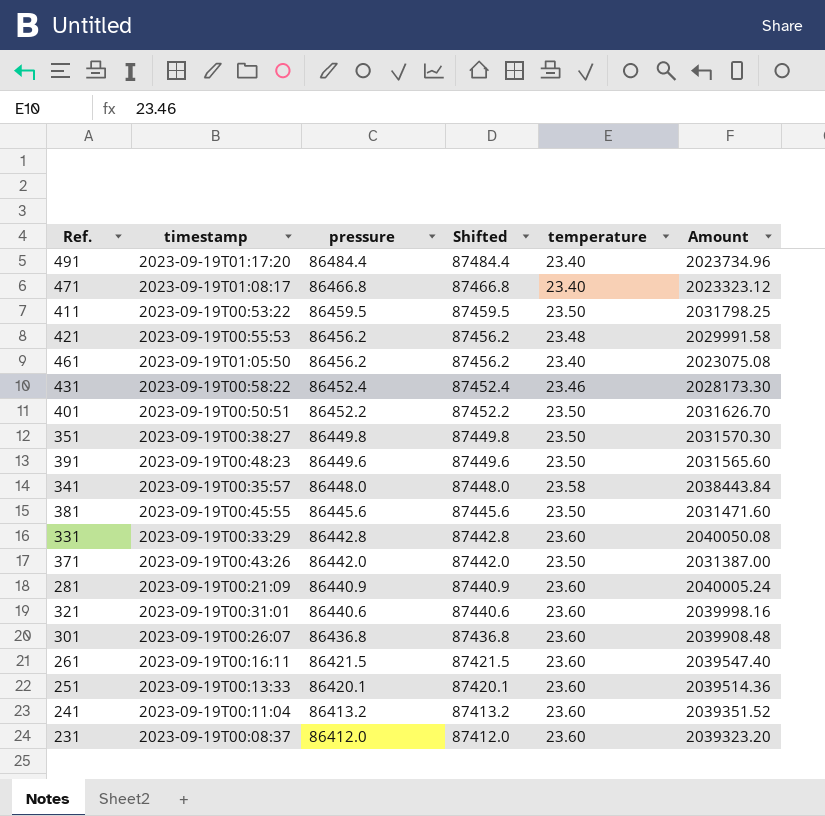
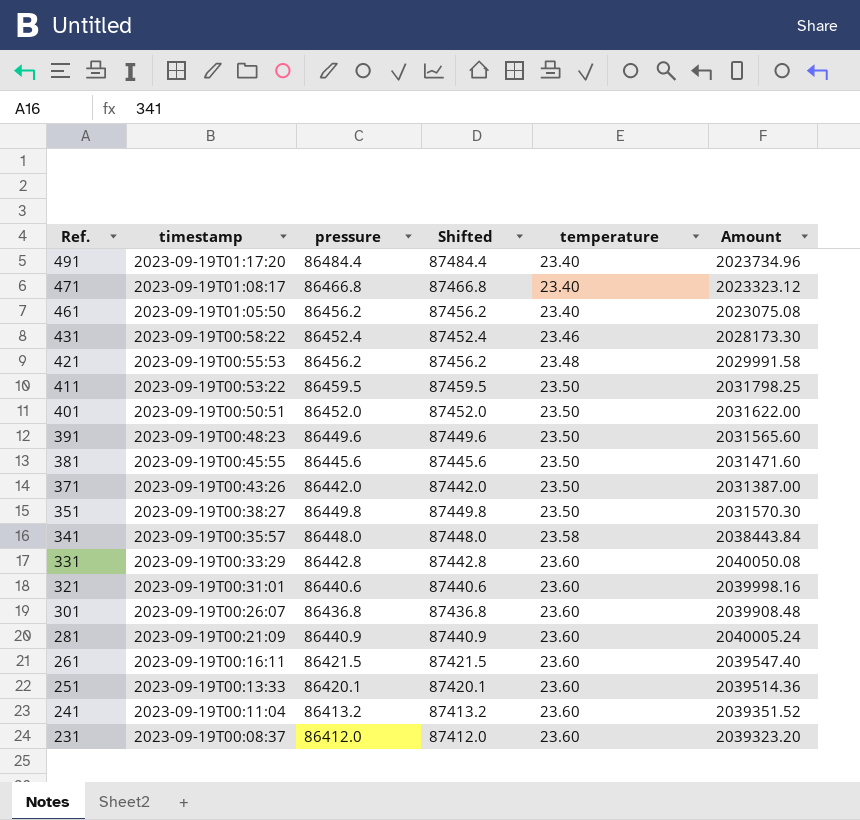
row order: pressure descending -> Ref. descending
401 | pressure: 86452.2 -> 86452.0
401 | Shifted: 87452.2 -> 87452.0
401 | Amount: 2031626.70 -> 2031622.00

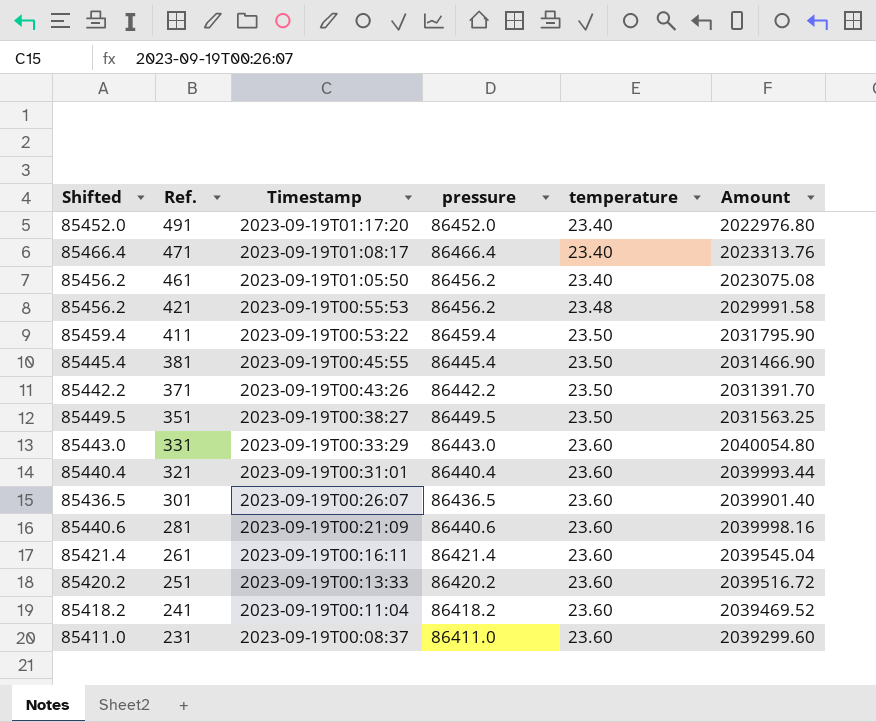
column Shifted | formula: [pressure] + 1000 -> [pressure] - 1000
column Shifted | position: 4 -> 1
column name: timestamp -> Timestamp
row 431: 2023-09-19T00:58:22 | 86452.4 | 87452.4 | 23.46 | 2028173.30 -> none
row 401: 2023-09-19T00:50:51 | 86452.0 | 87452.0 | 23.50 | 2031622.00 -> none
row 391: 2023-09-19T00:48:23 | 86449.6 | 87449.6 | 23.50 | 2031565.60 -> none
row 341: 2023-09-19T00:35:57 | 86448.0 | 87448.0 | 23.58 | 2038443.84 -> none
491 | pressure: 86484.4 -> 86452.0
491 | Amount: 2023734.96 -> 2022976.80
471 | pressure: 86466.8 -> 86466.4
471 | Amount: 2023323.12 -> 2023313.76
411 | pressure: 86459.5 -> 86459.4
411 | Amount: 2031798.25 -> 2031795.90
381 | pressure: 86445.6 -> 86445.4
381 | Amount: 2031471.60 -> 2031466.90
371 | pressure: 86442.0 -> 86442.2
371 | Amount: 2031387.00 -> 2031391.70
351 | pressure: 86449.8 -> 86449.5
351 | Amount: 2031570.30 -> 2031563.25
331 | pressure: 86442.8 -> 86443.0
331 | Amount: 2040050.08 -> 2040054.80
321 | pressure: 86440.6 -> 86440.4
321 | Amount: 2039998.16 -> 2039993.44
301 | pressure: 86436.8 -> 86436.5
301 | Amount: 2039908.48 -> 2039901.40
281 | pressure: 86440.9 -> 86440.6
281 | Amount: 2040005.24 -> 2039998.16
261 | pressure: 86421.5 -> 86421.4
261 | Amount: 2039547.40 -> 2039545.04
251 | pressure: 86420.1 -> 86420.2
251 | Amount: 2039514.36 -> 2039516.72
241 | pressure: 86413.2 -> 86418.2
241 | Amount: 2039351.52 -> 2039469.52
231 | pressure: 86412.0 -> 86411.0
231 | Amount: 2039323.20 -> 2039299.60

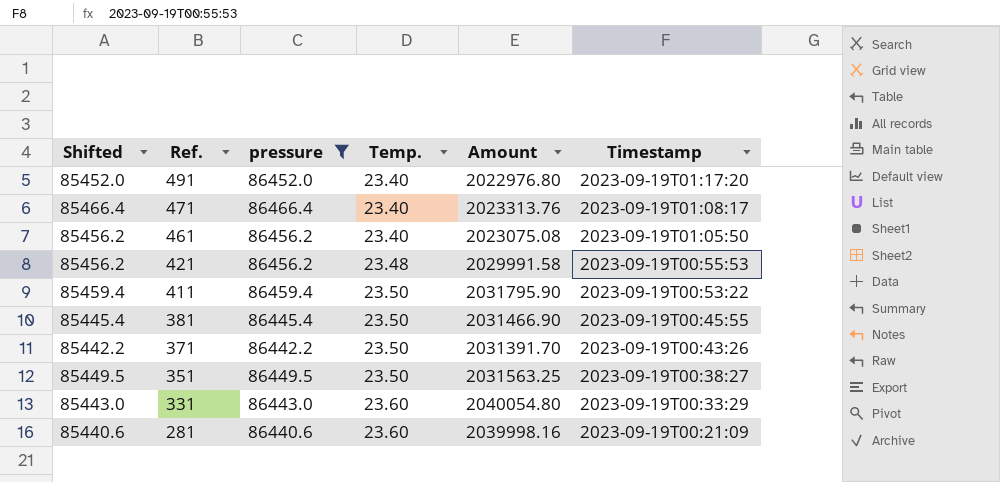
filter: none -> pressure >= 86440.6
column name: temperature -> Temp.
column Timestamp | position: 3 -> 6

